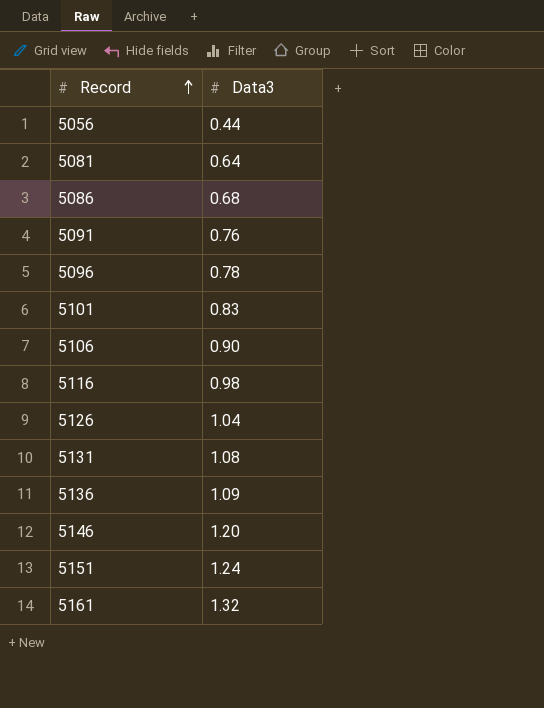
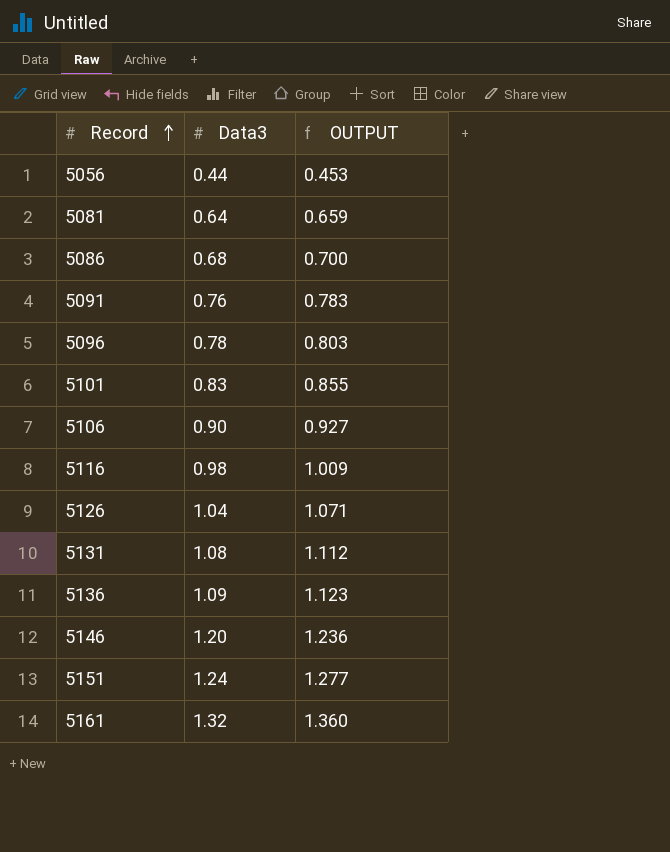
column OUTPUT | formula: none -> [Data3] * 1.03

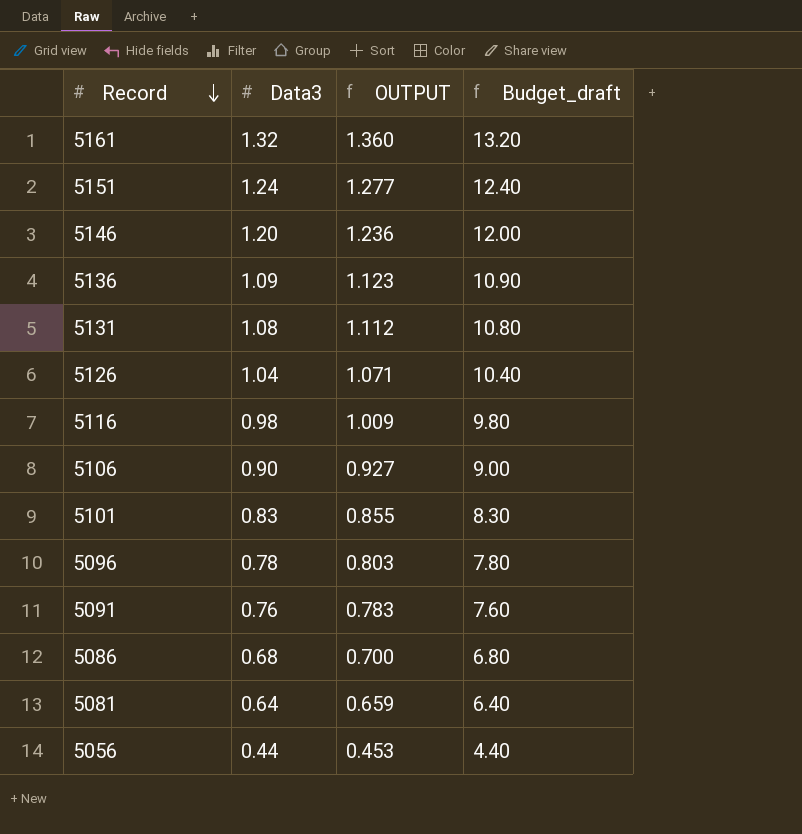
row order: Record ascending -> Record descending
column Budget_draft | formula: none -> [Data3] * 10

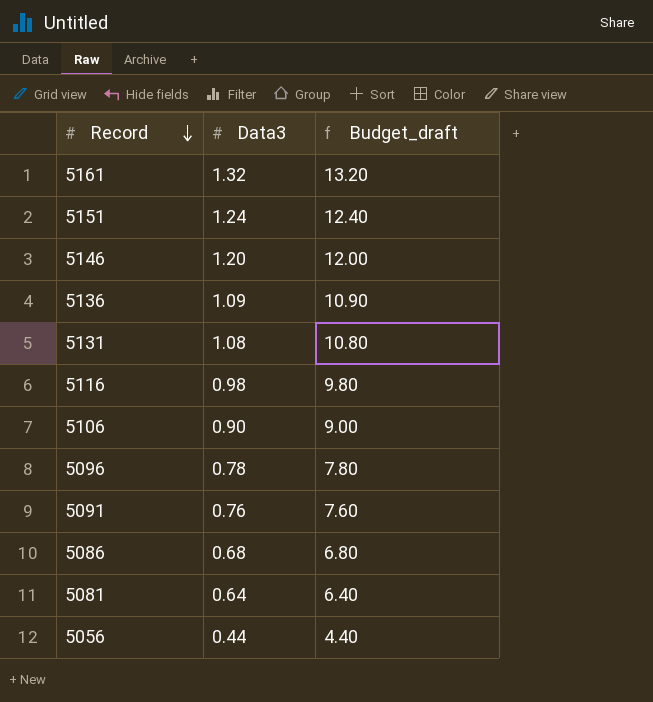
column OUTPUT | formula: [Data3] * 1.03 -> none
row 5126: 1.04 | 1.071 | 10.40 -> none
row 5101: 0.83 | 0.855 | 8.30 -> none

